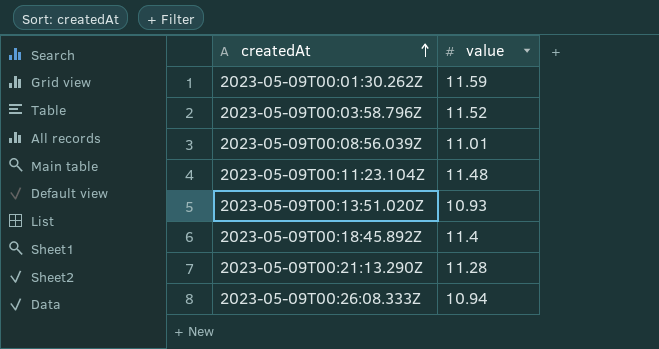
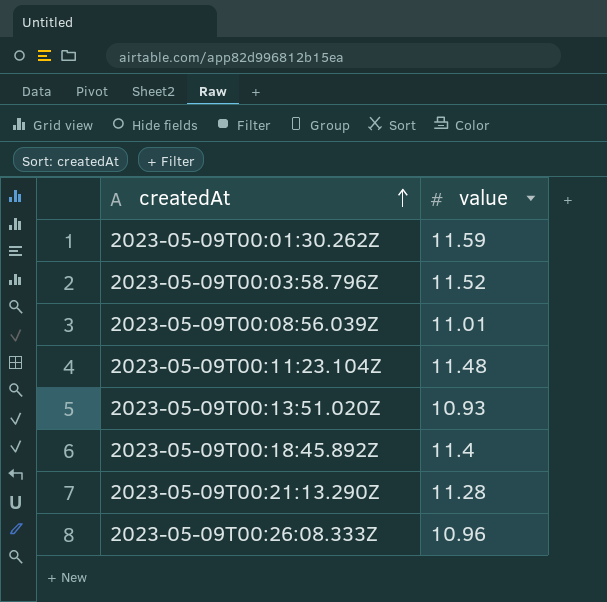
2023-05-09T00:26:08.333Z | value: 10.94 -> 10.96

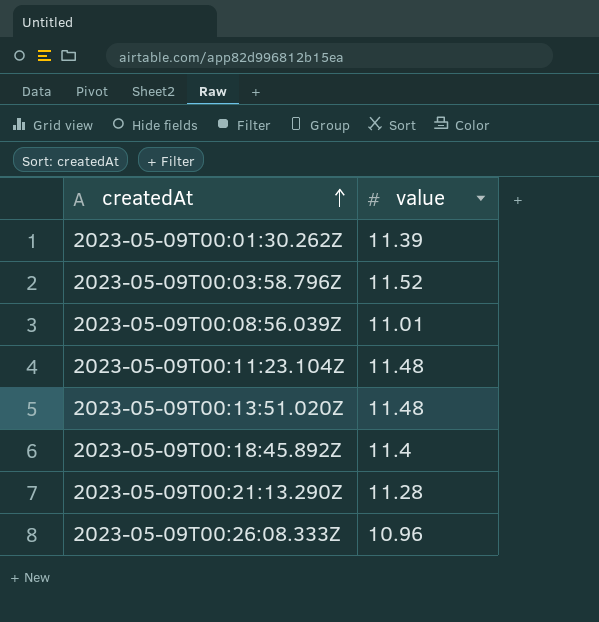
2023-05-09T00:01:30.262Z | value: 11.59 -> 11.39
2023-05-09T00:13:51.020Z | value: 10.93 -> 11.48

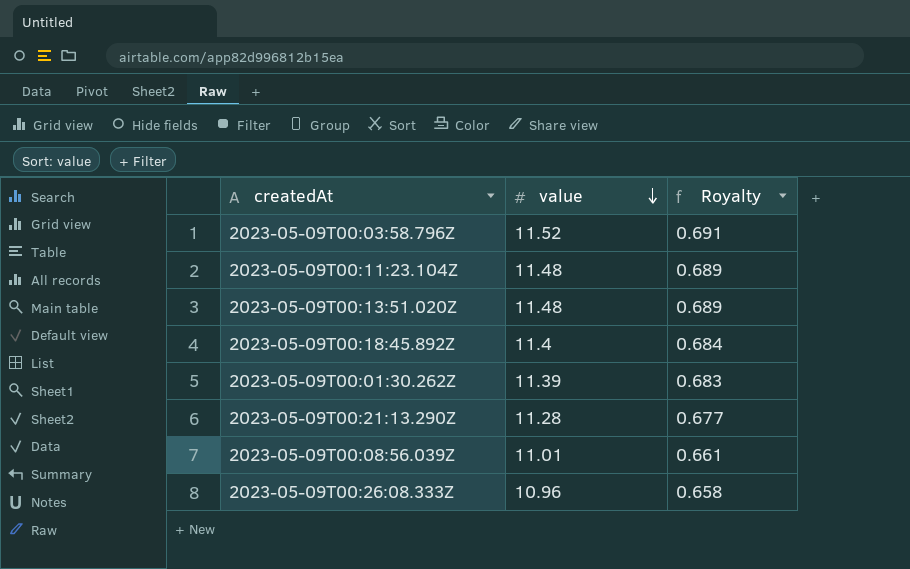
row order: createdAt ascending -> value descending
column Royalty | formula: none -> [value] * 0.06

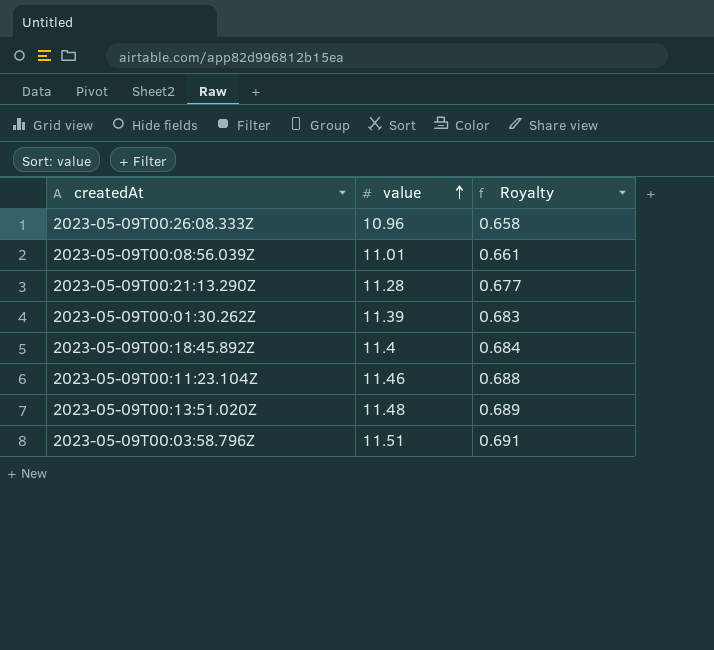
row order: value descending -> value ascending
2023-05-09T00:11:23.104Z | value: 11.48 -> 11.46
2023-05-09T00:11:23.104Z | Royalty: 0.689 -> 0.688
2023-05-09T00:03:58.796Z | value: 11.52 -> 11.51

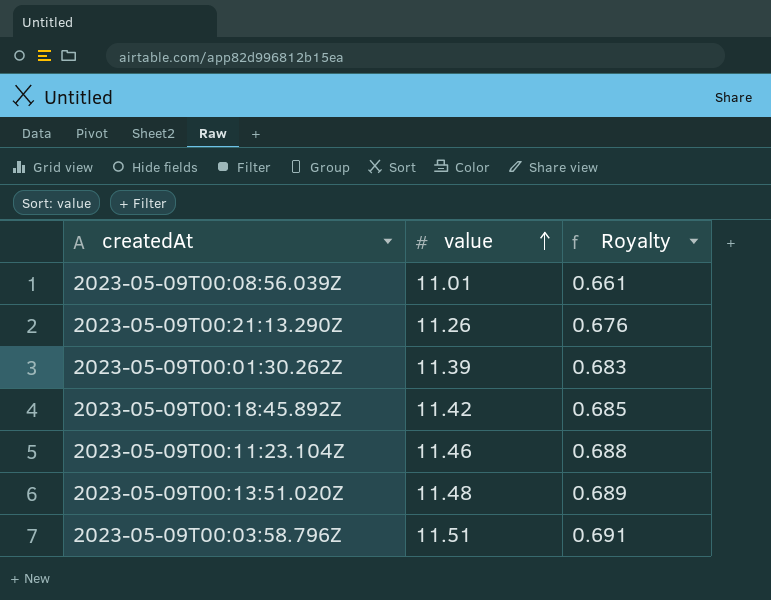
row 2023-05-09T00:26:08.333Z: 10.96 | 0.658 -> none
2023-05-09T00:21:13.290Z | value: 11.28 -> 11.26
2023-05-09T00:21:13.290Z | Royalty: 0.677 -> 0.676
2023-05-09T00:18:45.892Z | value: 11.4 -> 11.42
2023-05-09T00:18:45.892Z | Royalty: 0.684 -> 0.685

